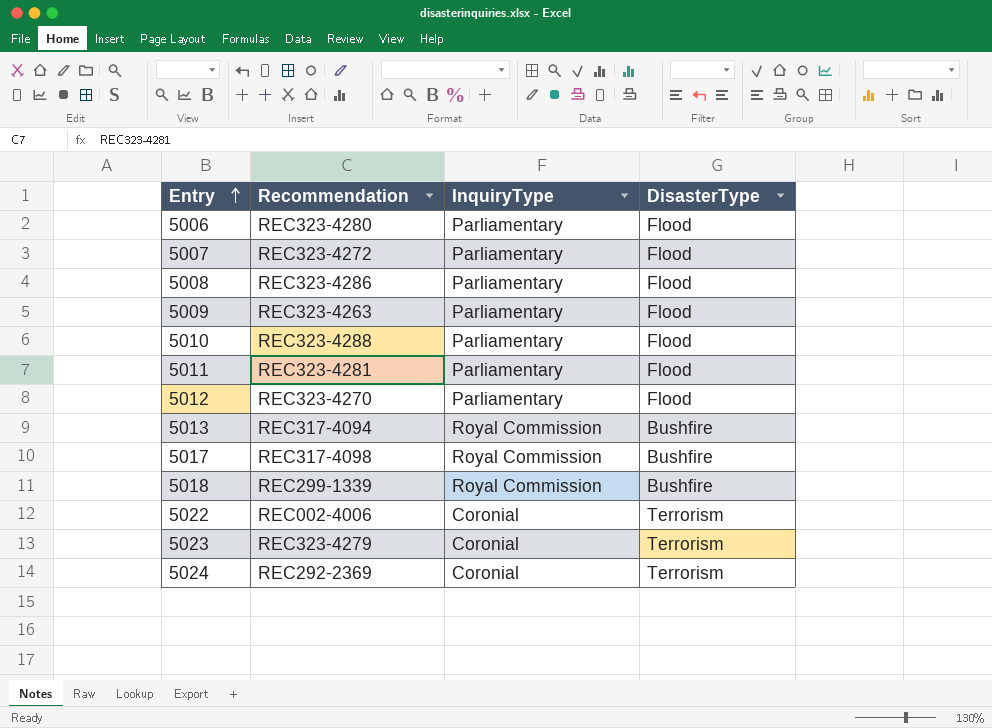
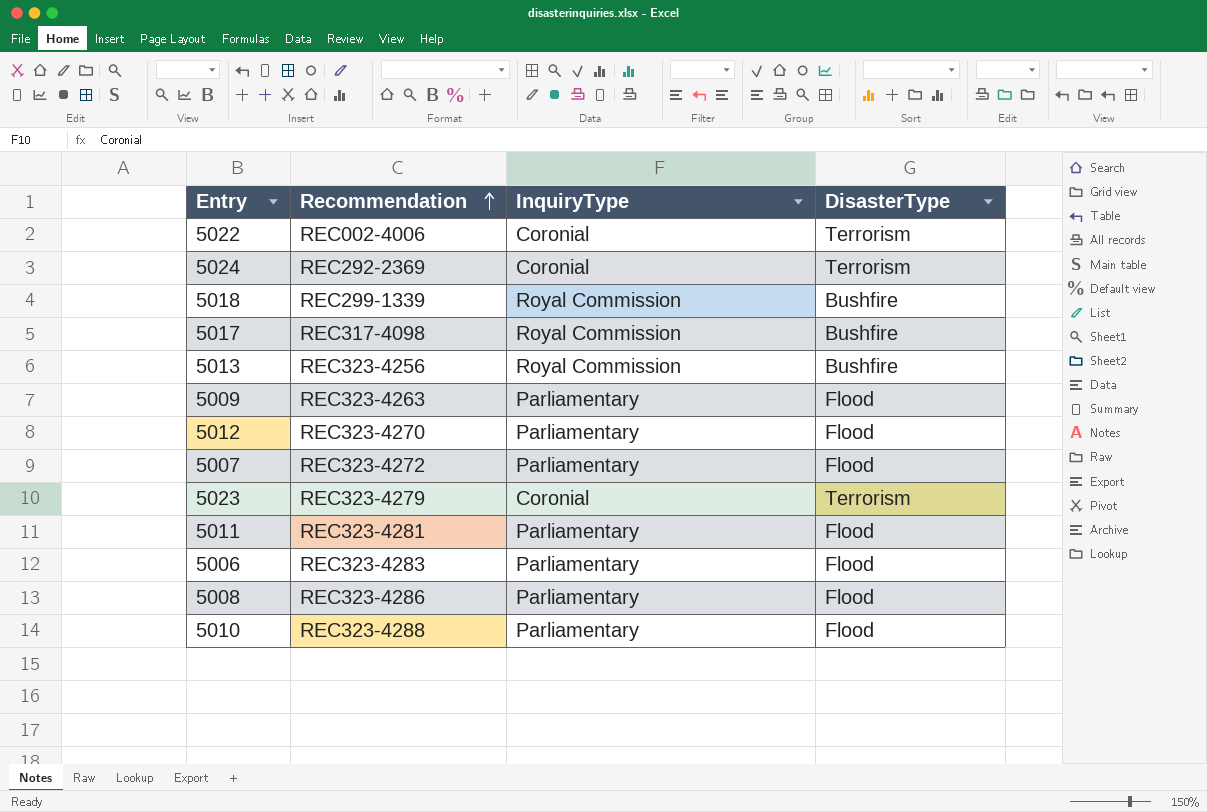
row order: Entry ascending -> Recommendation ascending
5013 | Recommendation: REC317-4094 -> REC323-4256
5006 | Recommendation: REC323-4280 -> REC323-4283

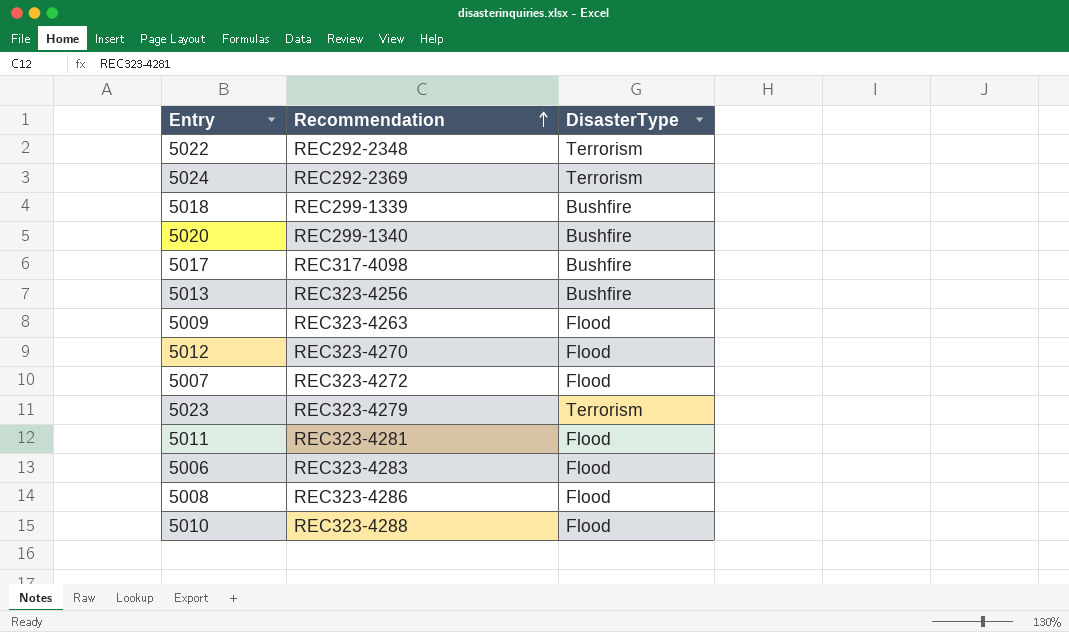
column InquiryType | position: 3 -> none
5022 | Recommendation: REC002-4006 -> REC292-2348
row 5020: none -> REC299-1340 | Bushfire

